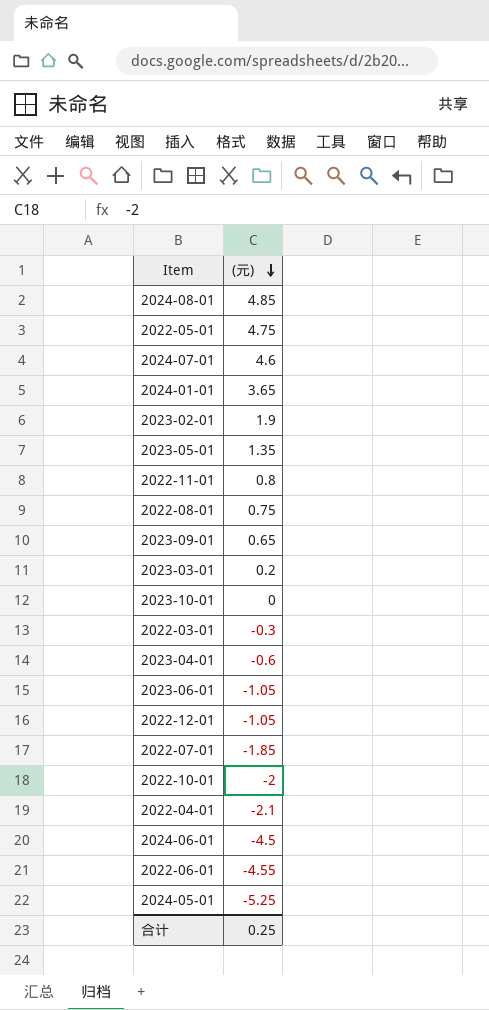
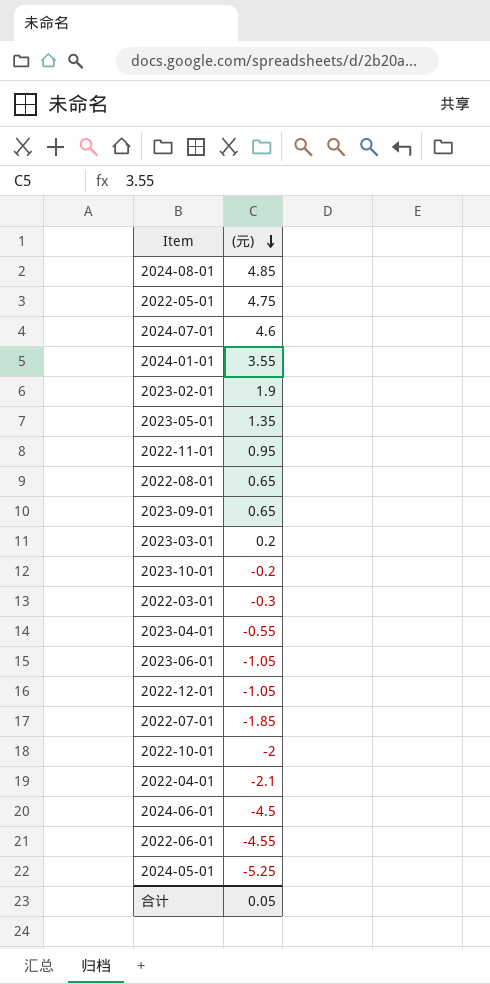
2024-01-01 | (元): 3.65 -> 3.55
2022-11-01 | (元): 0.8 -> 0.95
2022-08-01 | (元): 0.75 -> 0.65
2023-10-01 | (元): 0 -> -0.2
2023-04-01 | (元): -0.6 -> -0.55
合计 | (元): 0.25 -> 0.05

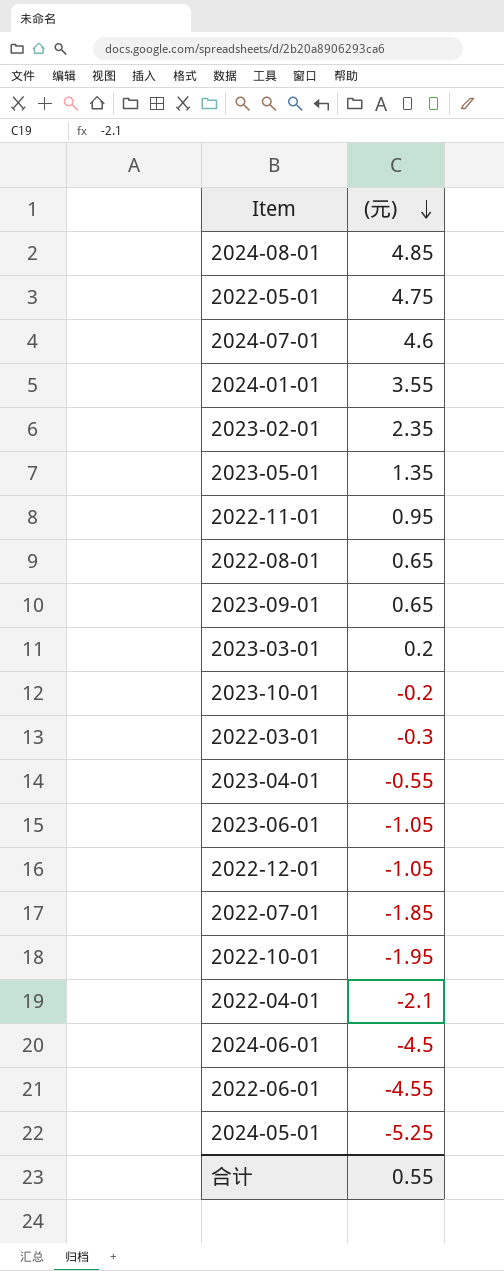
2023-02-01 | (元): 1.9 -> 2.35
2022-10-01 | (元): -2 -> -1.95
合计 | (元): 0.05 -> 0.55

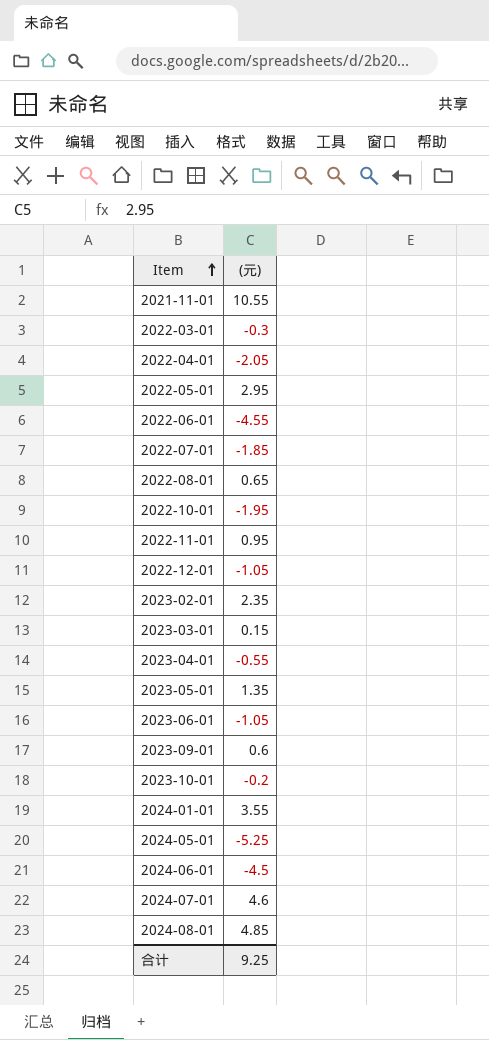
row order: (元) descending -> Item ascending
row 2021-11-01: none -> 10.55
2022-04-01 | (元): -2.1 -> -2.05
2022-05-01 | (元): 4.75 -> 2.95
2023-03-01 | (元): 0.2 -> 0.15
2023-09-01 | (元): 0.65 -> 0.6
合计 | (元): 0.55 -> 9.25

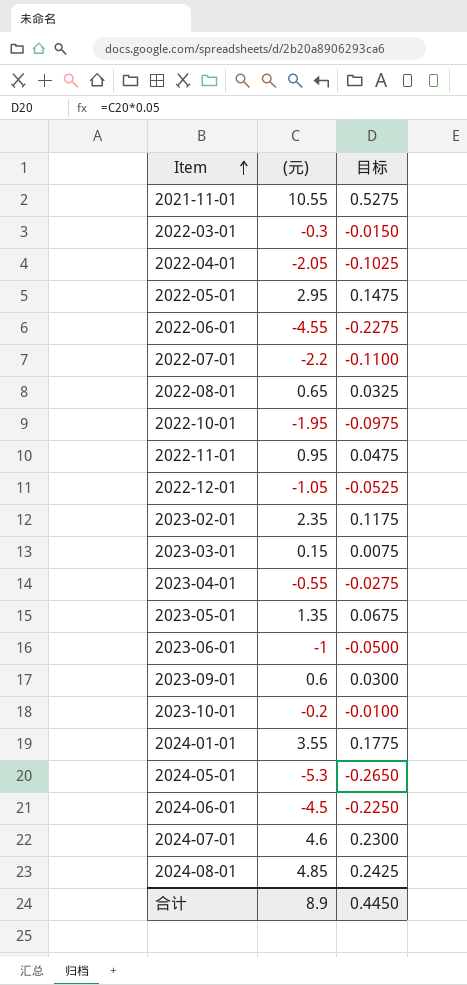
column 目标 | formula: none -> [(元)] * 0.05
2022-07-01 | (元): -1.85 -> -2.2
2023-06-01 | (元): -1.05 -> -1
2024-05-01 | (元): -5.25 -> -5.3
合计 | (元): 9.25 -> 8.9

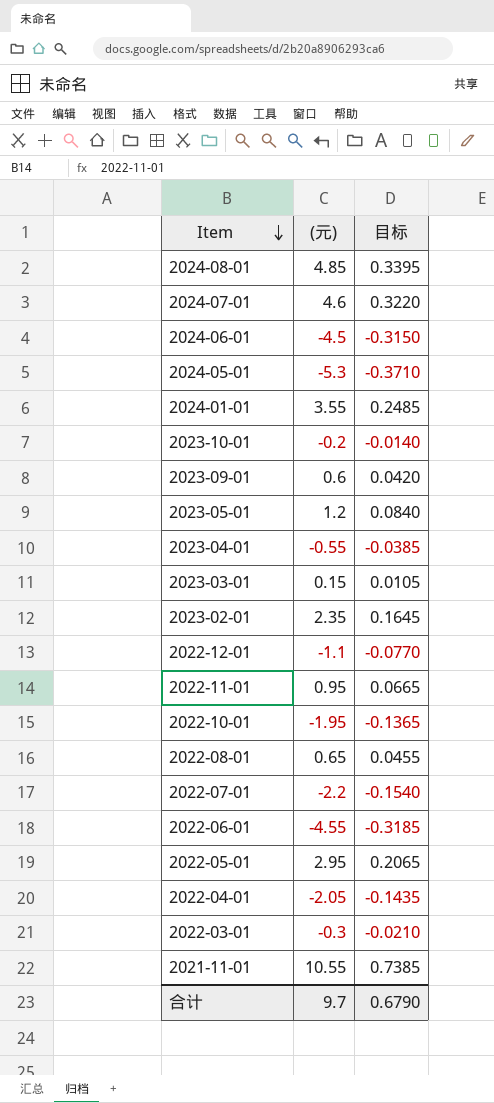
row order: Item ascending -> Item descending
column 目标 | formula: [(元)] * 0.05 -> [(元)] * 0.07
row 2023-06-01: -1 | -0.0500 -> none
2023-05-01 | (元): 1.35 -> 1.2
2022-12-01 | (元): -1.05 -> -1.1
合计 | (元): 8.9 -> 9.7
合计 | 目标: 0.4450 -> 0.6790

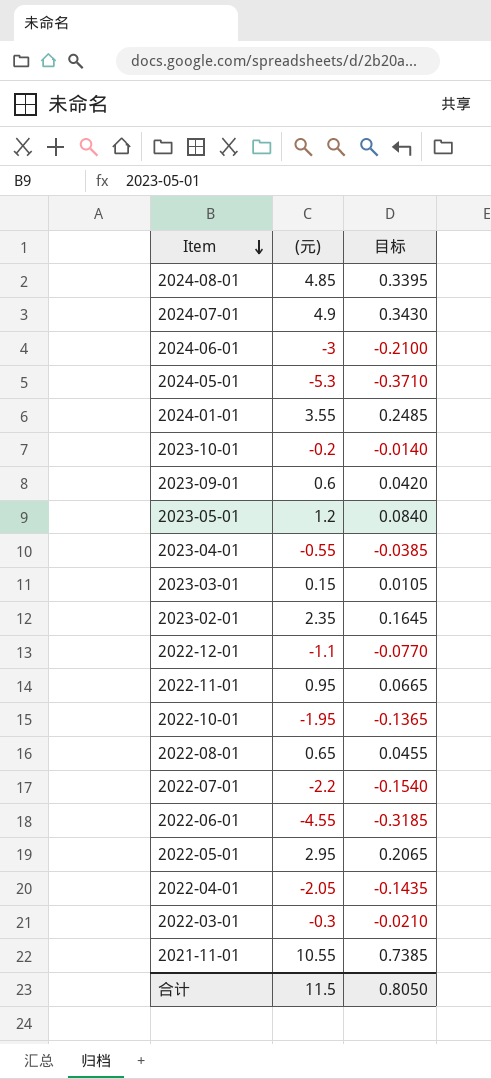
2024-07-01 | (元): 4.6 -> 4.9
2024-07-01 | 目标: 0.3220 -> 0.3430
2024-06-01 | (元): -4.5 -> -3
2024-06-01 | 目标: -0.3150 -> -0.2100
合计 | (元): 9.7 -> 11.5
合计 | 目标: 0.6790 -> 0.8050

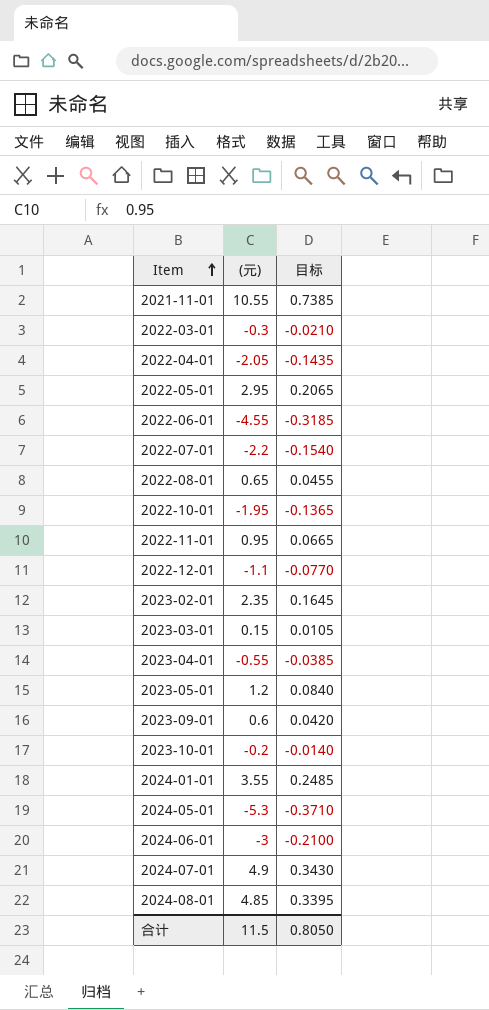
row order: Item descending -> Item ascending

